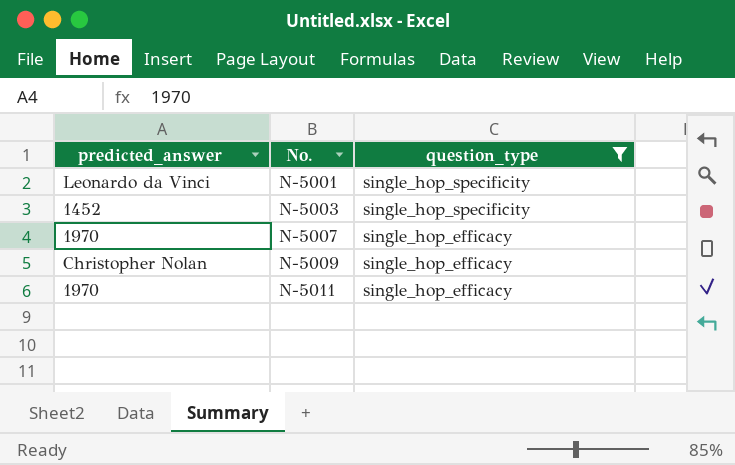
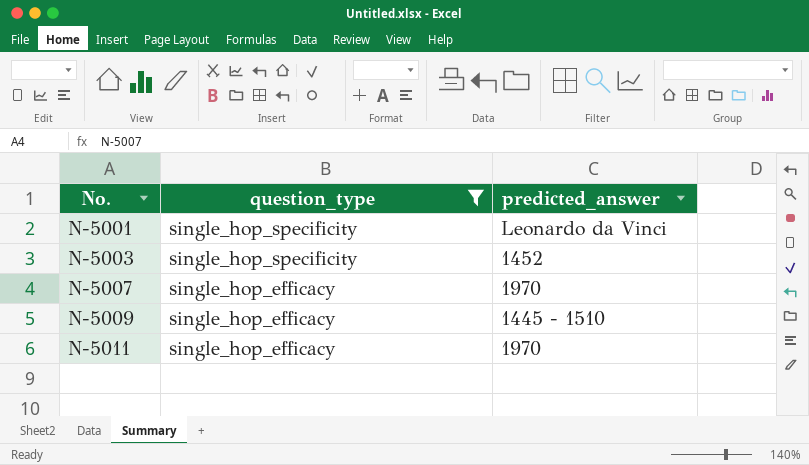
column predicted_answer | position: 1 -> 3
N-5009 | predicted_answer: Christopher Nolan -> 1445 - 1510

